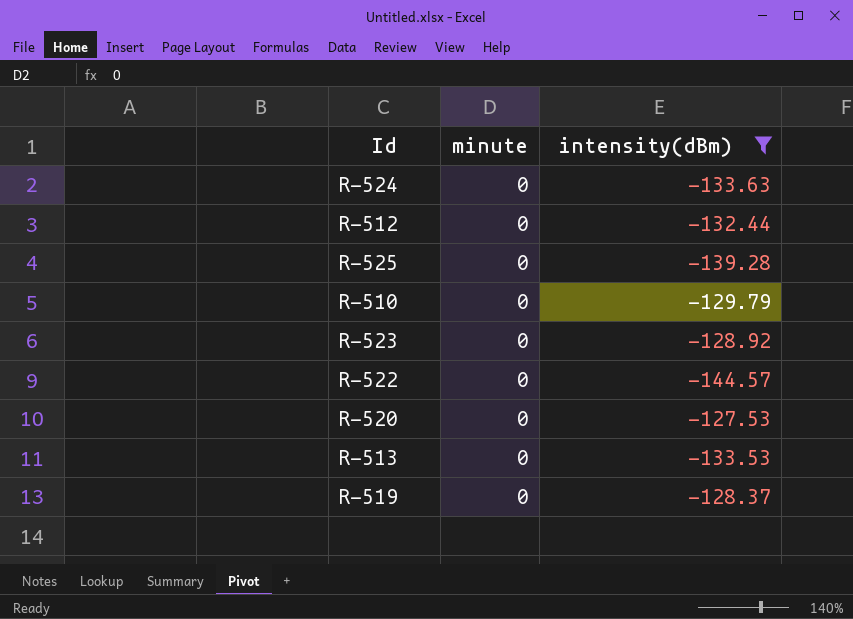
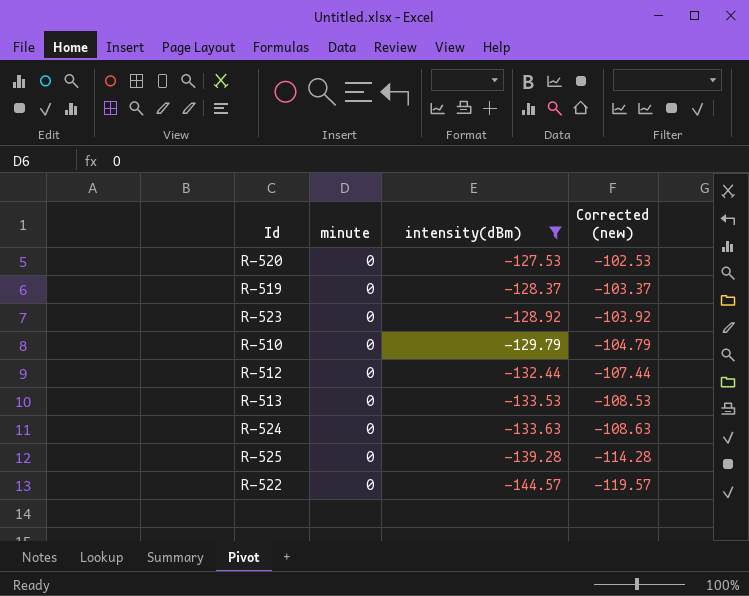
row order: none -> intensity(dBm) descending
column Corrected (new) | formula: none -> [intensity(dBm)] + 25

